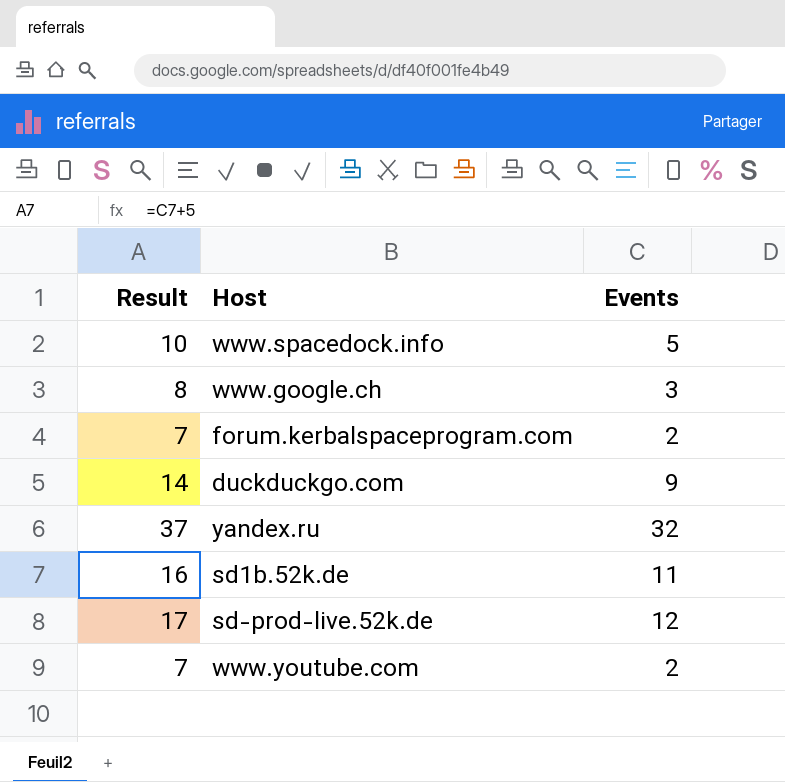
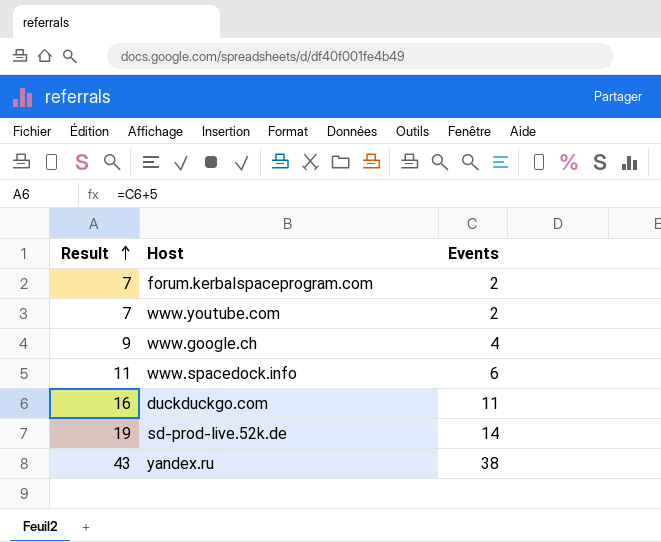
row order: none -> Result ascending
row sd1b.52k.de: 16 | 11 -> none
www.google.ch | Result: 8 -> 9
www.google.ch | Events: 3 -> 4
www.spacedock.info | Result: 10 -> 11
www.spacedock.info | Events: 5 -> 6
duckduckgo.com | Result: 14 -> 16
duckduckgo.com | Events: 9 -> 11
sd-prod-live.52k.de | Result: 17 -> 19
sd-prod-live.52k.de | Events: 12 -> 14
yandex.ru | Result: 37 -> 43
yandex.ru | Events: 32 -> 38

